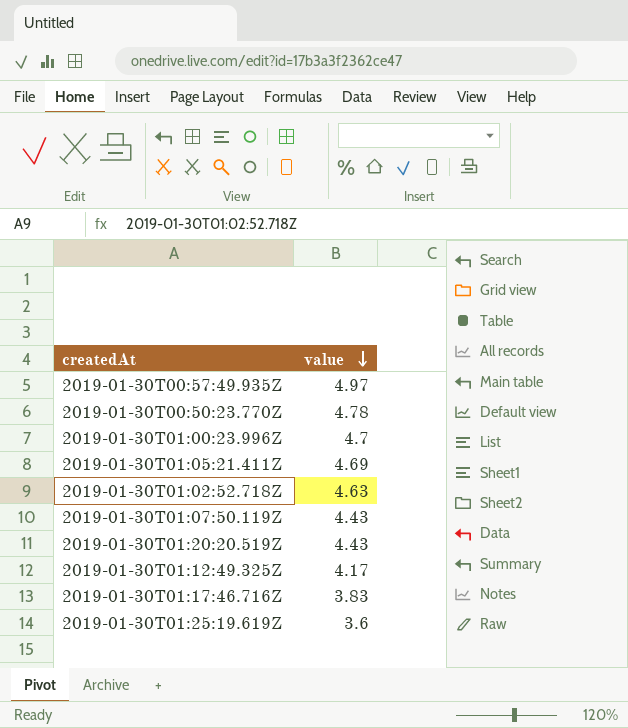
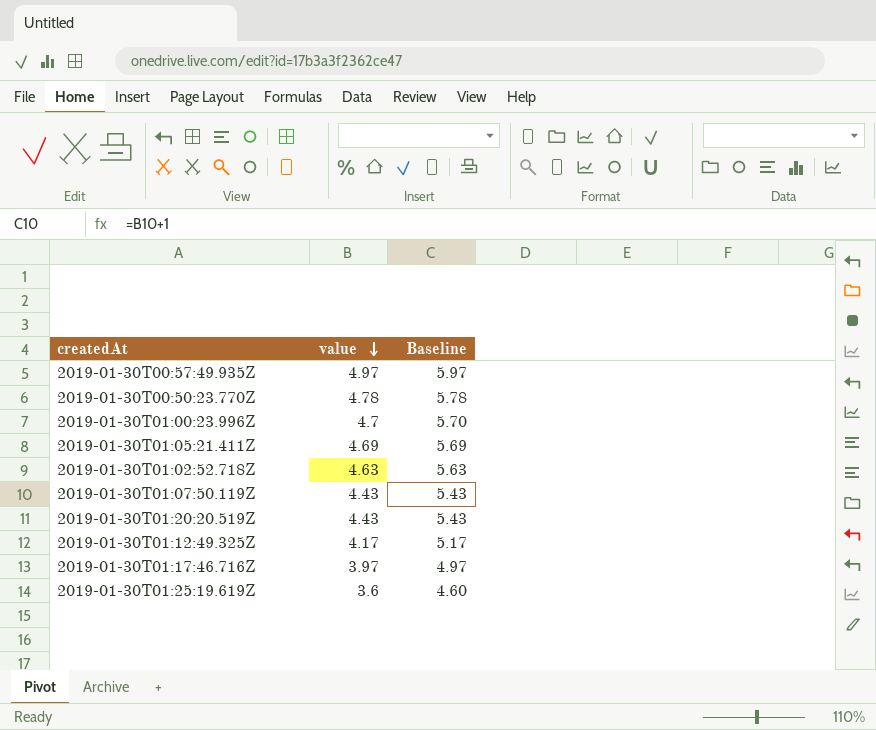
column Baseline | formula: none -> [value] + 1
2019-01-30T01:17:46.716Z | value: 3.83 -> 3.97

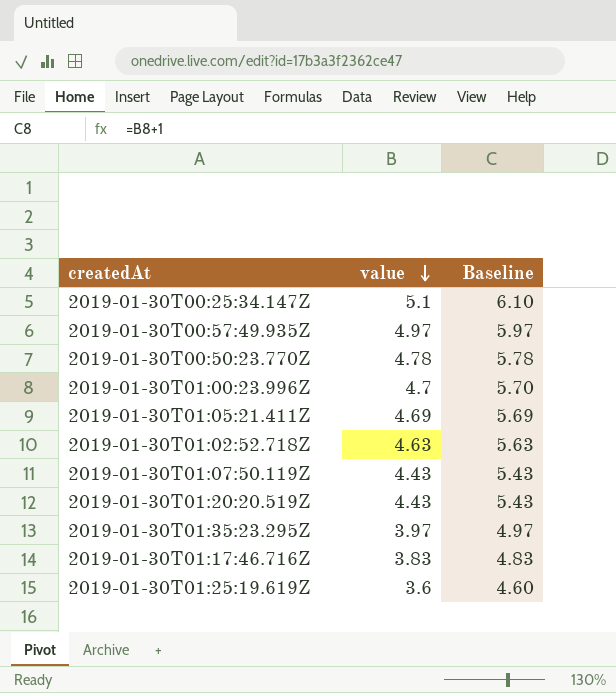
row 2019-01-30T01:12:49.325Z: 4.17 | 5.17 -> none
row 2019-01-30T00:25:34.147Z: none -> 5.1 | 6.10
row 2019-01-30T01:35:23.295Z: none -> 3.97 | 4.97
2019-01-30T01:17:46.716Z | value: 3.97 -> 3.83
2019-01-30T01:17:46.716Z | Baseline: 4.97 -> 4.83

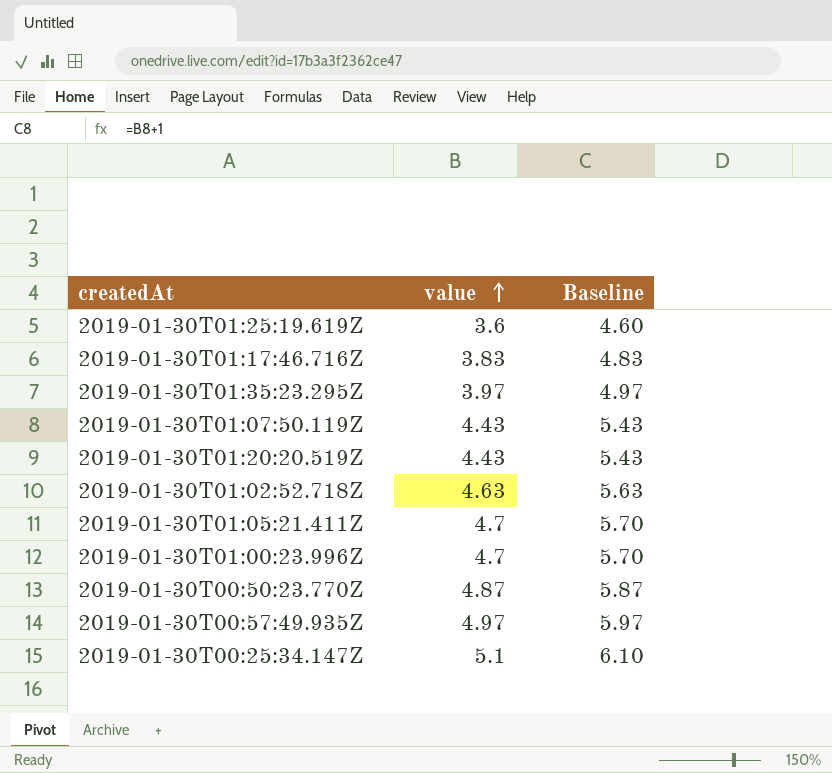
row order: value descending -> value ascending
2019-01-30T01:05:21.411Z | value: 4.69 -> 4.7
2019-01-30T01:05:21.411Z | Baseline: 5.69 -> 5.70
2019-01-30T00:50:23.770Z | value: 4.78 -> 4.87
2019-01-30T00:50:23.770Z | Baseline: 5.78 -> 5.87

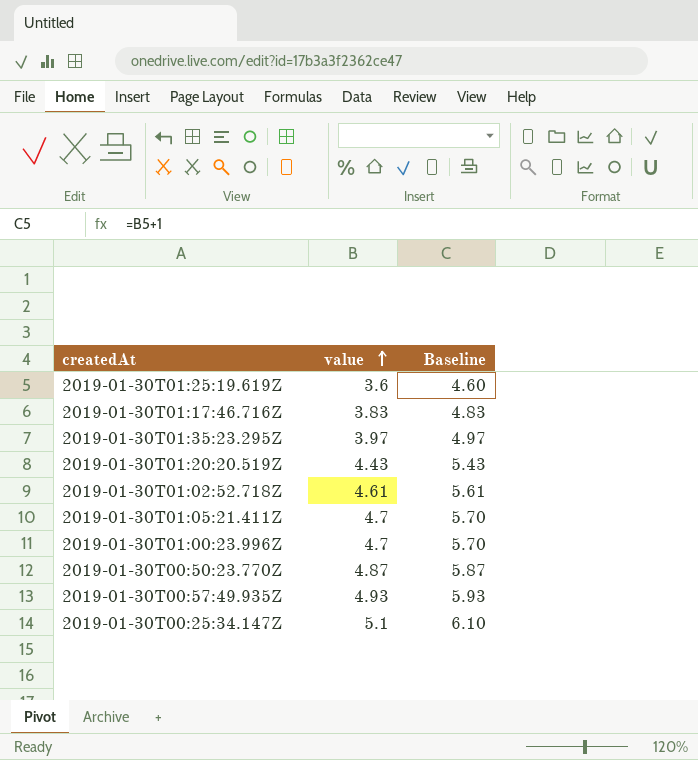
row 2019-01-30T01:07:50.119Z: 4.43 | 5.43 -> none
2019-01-30T01:02:52.718Z | value: 4.63 -> 4.61
2019-01-30T01:02:52.718Z | Baseline: 5.63 -> 5.61
2019-01-30T00:57:49.935Z | value: 4.97 -> 4.93
2019-01-30T00:57:49.935Z | Baseline: 5.97 -> 5.93

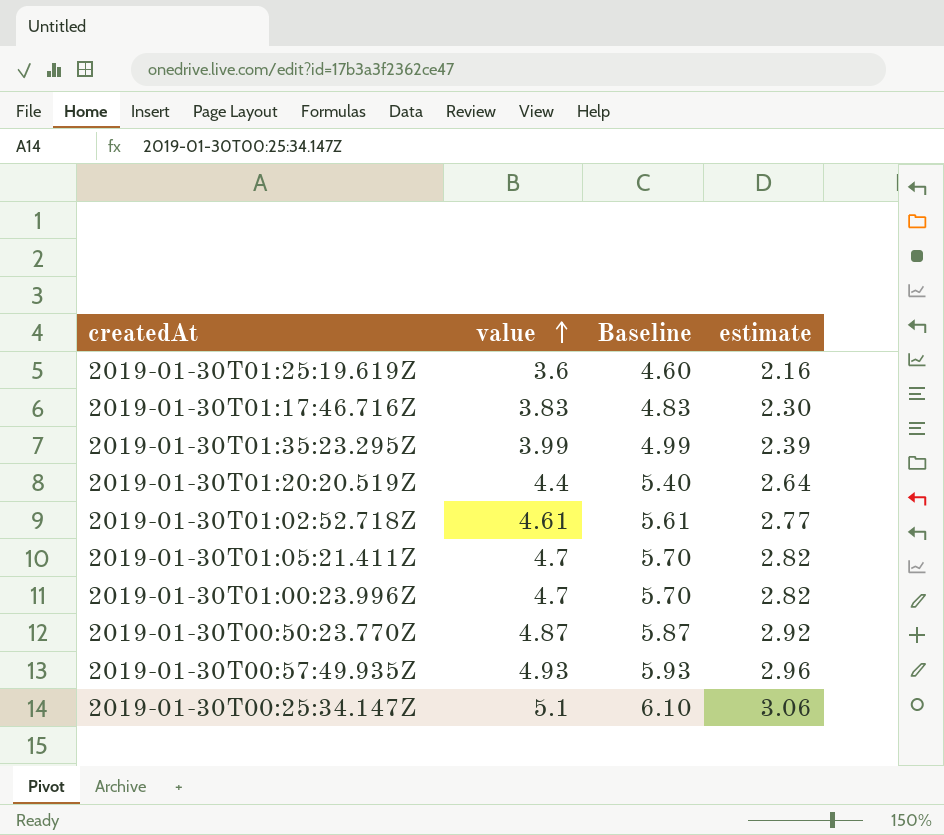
column estimate | formula: none -> [value] * 0.6
2019-01-30T01:35:23.295Z | value: 3.97 -> 3.99
2019-01-30T01:35:23.295Z | Baseline: 4.97 -> 4.99
2019-01-30T01:20:20.519Z | value: 4.43 -> 4.4
2019-01-30T01:20:20.519Z | Baseline: 5.43 -> 5.40

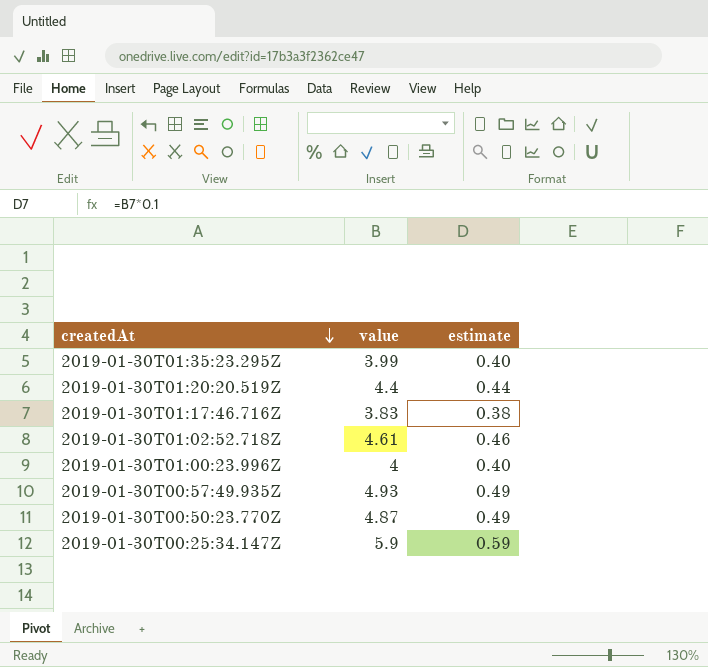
row order: value ascending -> createdAt descending
column Baseline | formula: [value] + 1 -> none
column estimate | formula: [value] * 0.6 -> [value] * 0.1
row 2019-01-30T01:25:19.619Z: 3.6 | 4.60 | 2.16 -> none
row 2019-01-30T01:05:21.411Z: 4.7 | 5.70 | 2.82 -> none
2019-01-30T01:00:23.996Z | value: 4.7 -> 4
2019-01-30T00:25:34.147Z | value: 5.1 -> 5.9

